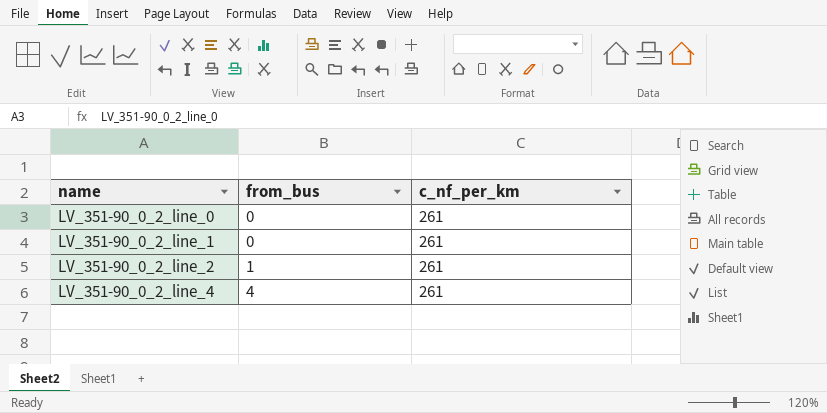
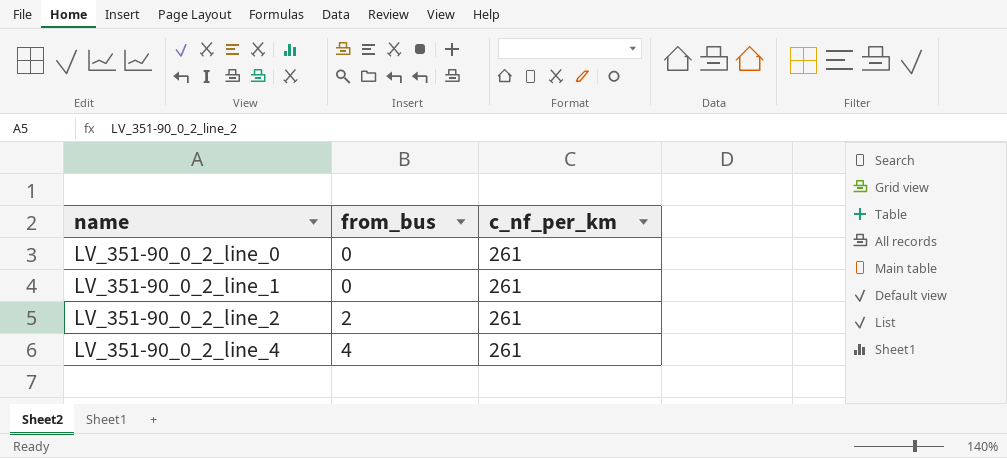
LV_351-90_0_2_line_2 | from_bus: 1 -> 2

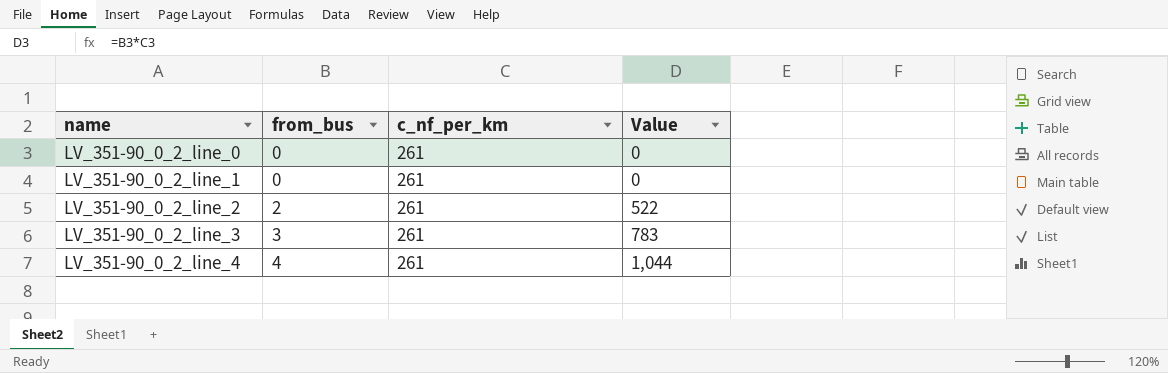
column Value | formula: none -> [from_bus] * [c_nf_per_km]
row LV_351-90_0_2_line_3: none -> 3 | 261 | 783

